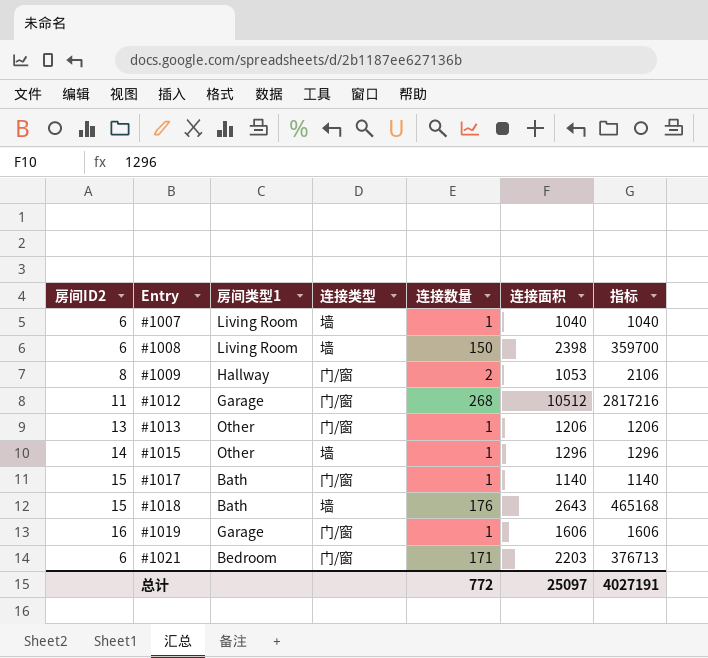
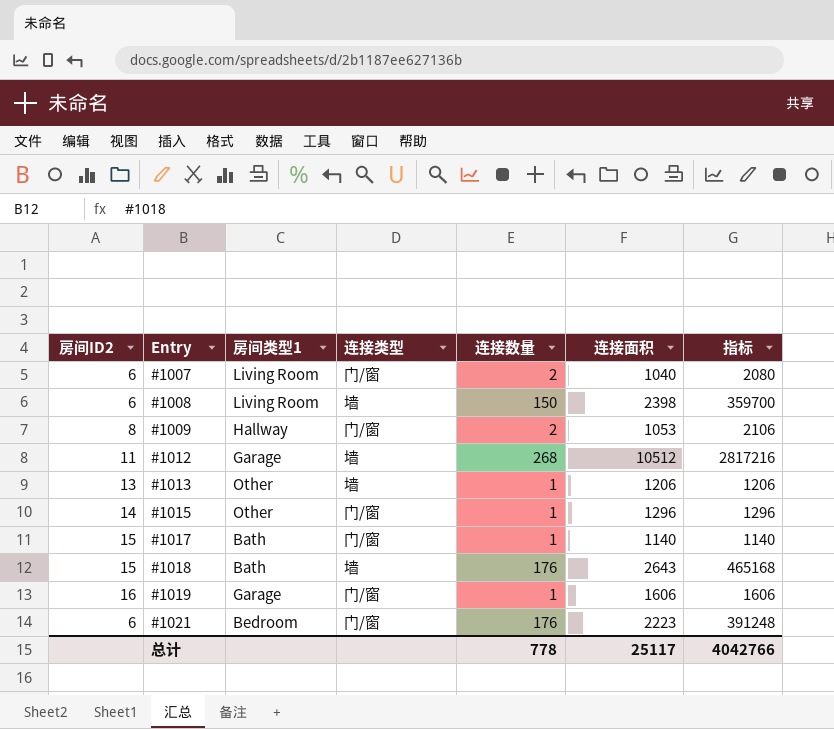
#1007 | 连接类型: 墙 -> 门/窗
#1007 | 连接数量: 1 -> 2
#1007 | 指标: 1040 -> 2080
#1012 | 连接类型: 门/窗 -> 墙
#1013 | 连接类型: 门/窗 -> 墙
#1015 | 连接类型: 墙 -> 门/窗
#1021 | 连接数量: 171 -> 176
#1021 | 连接面积: 2203 -> 2223
#1021 | 指标: 376713 -> 391248
总计 | 连接数量: 772 -> 778
总计 | 连接面积: 25097 -> 25117
总计 | 指标: 4027191 -> 4042766

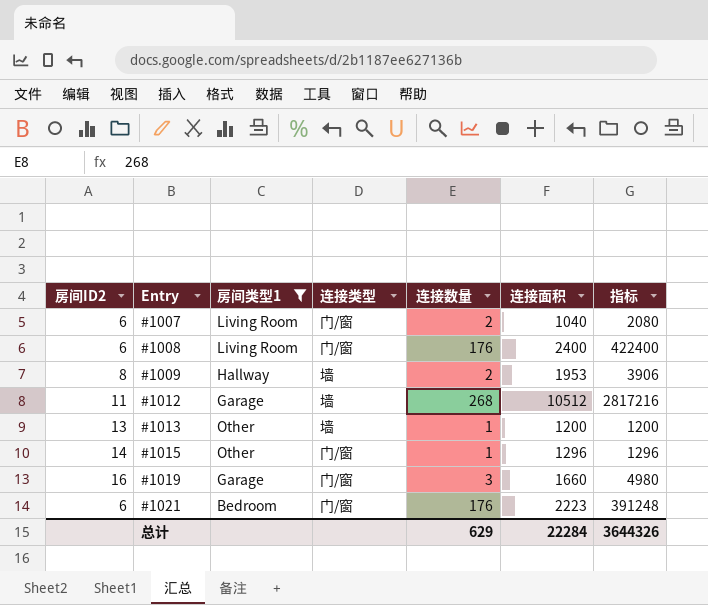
filter: none -> 房间类型1 != Bath
#1008 | 连接类型: 墙 -> 门/窗
#1008 | 连接数量: 150 -> 176
#1008 | 连接面积: 2398 -> 2400
#1008 | 指标: 359700 -> 422400
#1009 | 连接类型: 门/窗 -> 墙
#1009 | 连接面积: 1053 -> 1953
#1009 | 指标: 2106 -> 3906
#1013 | 连接面积: 1206 -> 1200
#1013 | 指标: 1206 -> 1200
#1019 | 连接数量: 1 -> 3
#1019 | 连接面积: 1606 -> 1660
#1019 | 指标: 1606 -> 4980
总计 | 连接数量: 778 -> 629
总计 | 连接面积: 25117 -> 22284
总计 | 指标: 4042766 -> 3644326

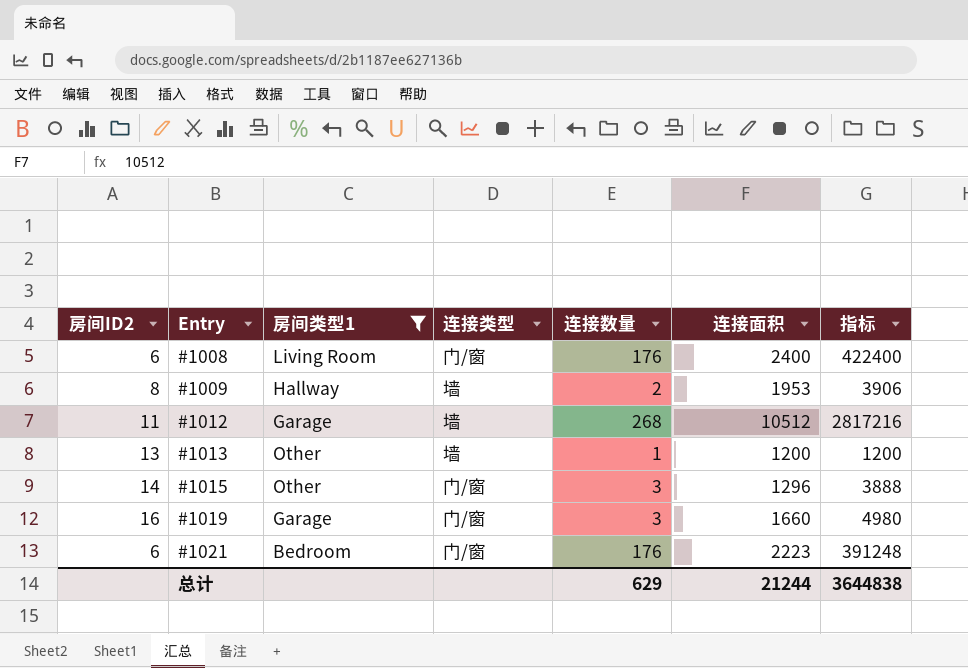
row #1007: 6 | Living Room | 门/窗 | 2 | 1040 | 2080 -> none
#1015 | 连接数量: 1 -> 3
#1015 | 指标: 1296 -> 3888
总计 | 连接面积: 22284 -> 21244
总计 | 指标: 3644326 -> 3644838

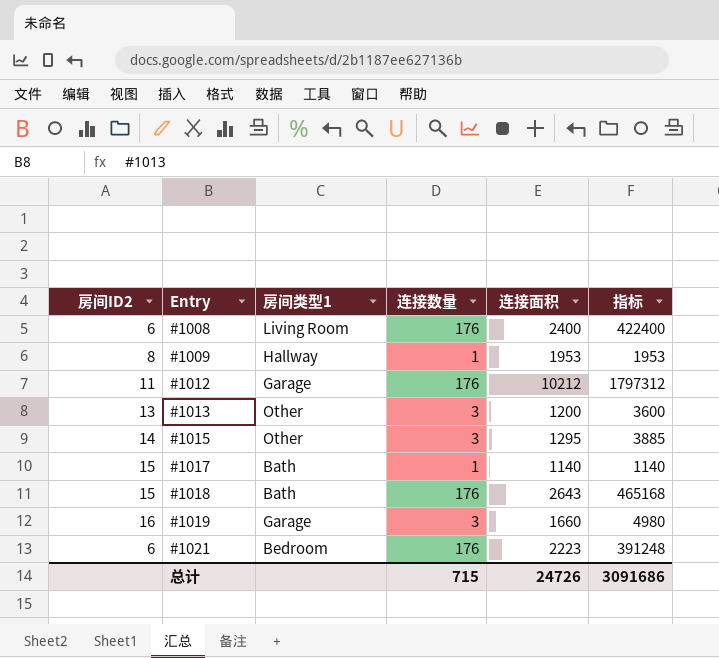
filter: 房间类型1 != Bath -> none
column 连接类型 | position: 4 -> none
#1009 | 连接数量: 2 -> 1
#1009 | 指标: 3906 -> 1953
#1012 | 连接数量: 268 -> 176
#1012 | 连接面积: 10512 -> 10212
#1012 | 指标: 2817216 -> 1797312
#1013 | 连接数量: 1 -> 3
#1013 | 指标: 1200 -> 3600
#1015 | 连接面积: 1296 -> 1295
#1015 | 指标: 3888 -> 3885
总计 | 连接数量: 629 -> 715
总计 | 连接面积: 21244 -> 24726
总计 | 指标: 3644838 -> 3091686

